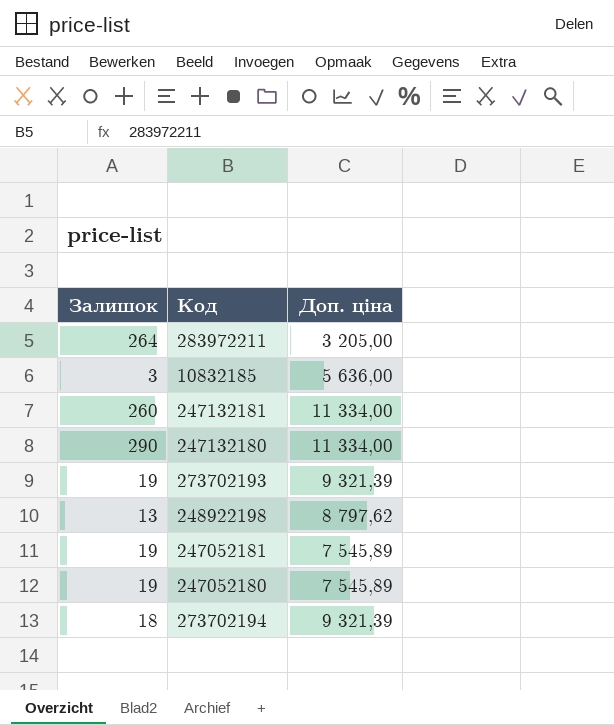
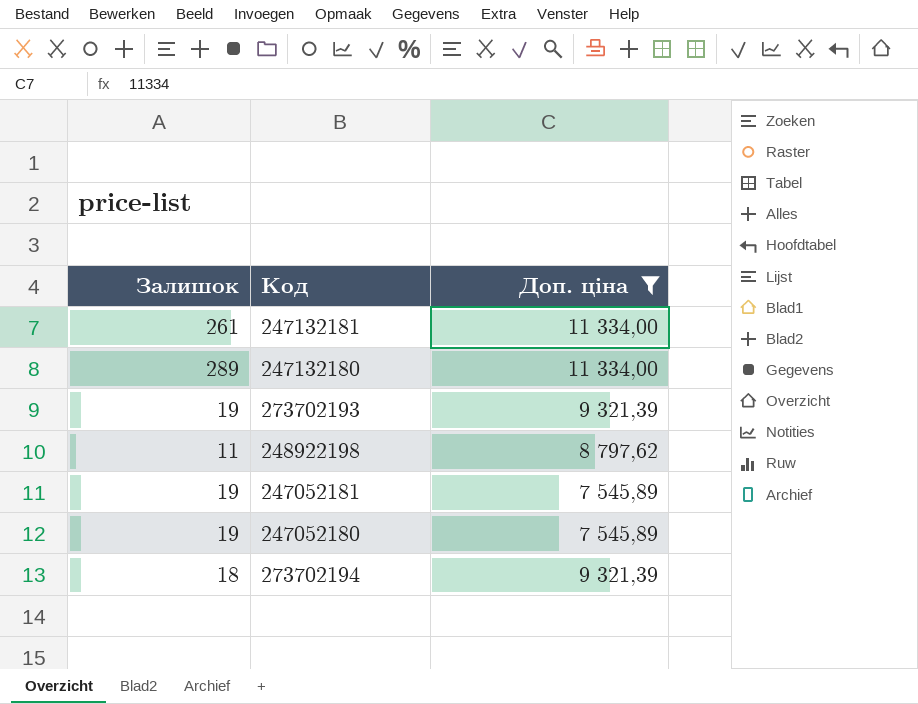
filter: none -> Доп. ціна >= 7 545,89
247132181 | Залишок: 260 -> 261
247132180 | Залишок: 290 -> 289
248922198 | Залишок: 13 -> 11

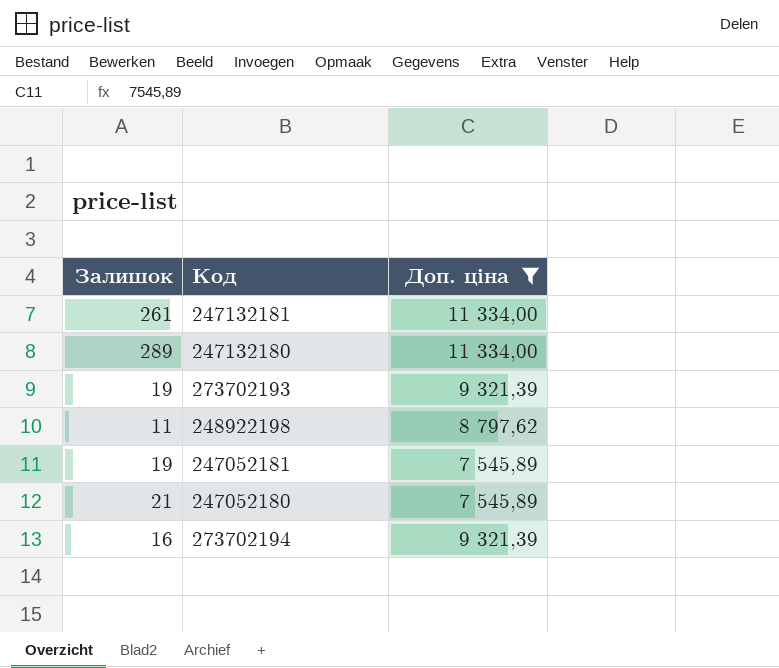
247052180 | Залишок: 19 -> 21
273702194 | Залишок: 18 -> 16

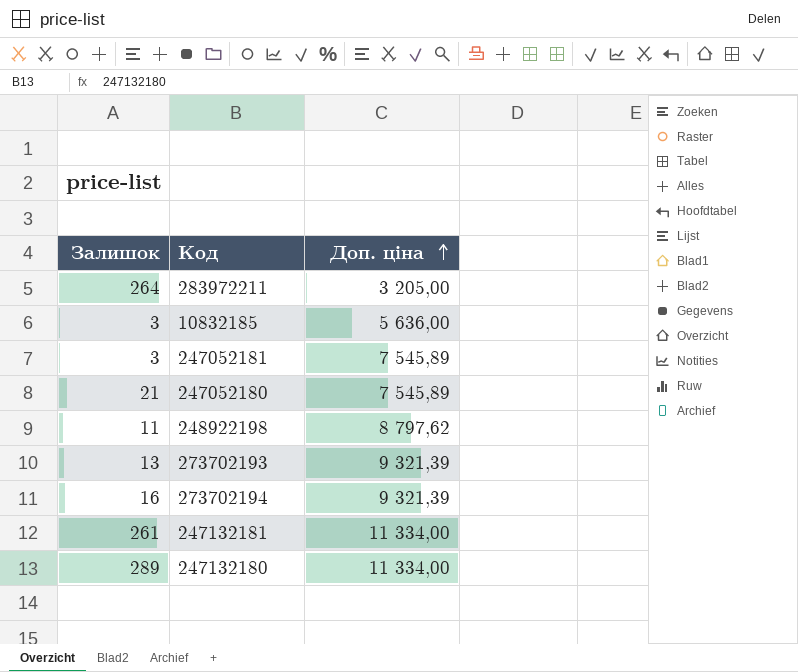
filter: Доп. ціна >= 7 545,89 -> none
row order: none -> Доп. ціна ascending
247052181 | Залишок: 19 -> 3
273702193 | Залишок: 19 -> 13

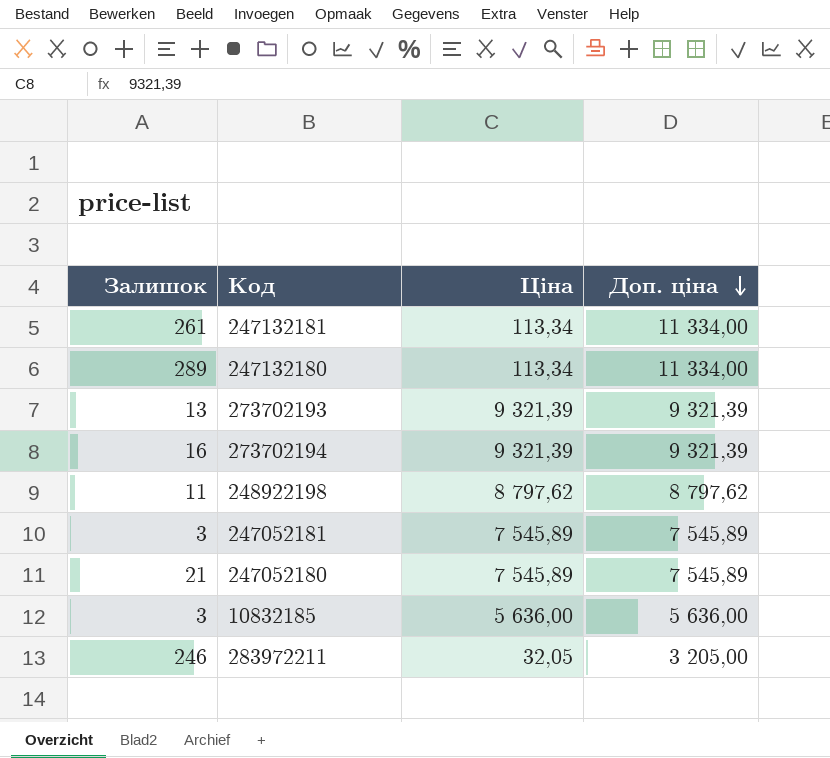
row order: Доп. ціна ascending -> Доп. ціна descending
column Ціна | position: none -> 3
283972211 | Залишок: 264 -> 246

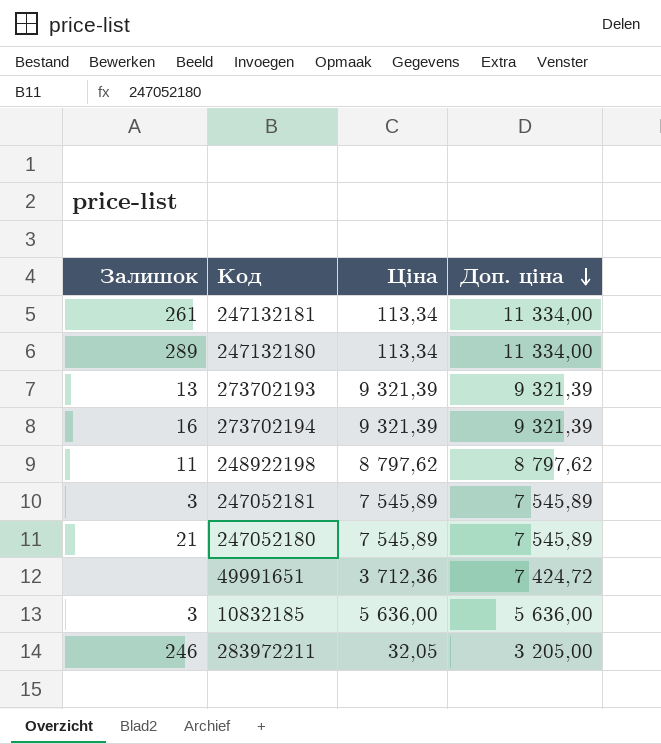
row 49991651: none -> none | 3 712,36 | 7 424,72

